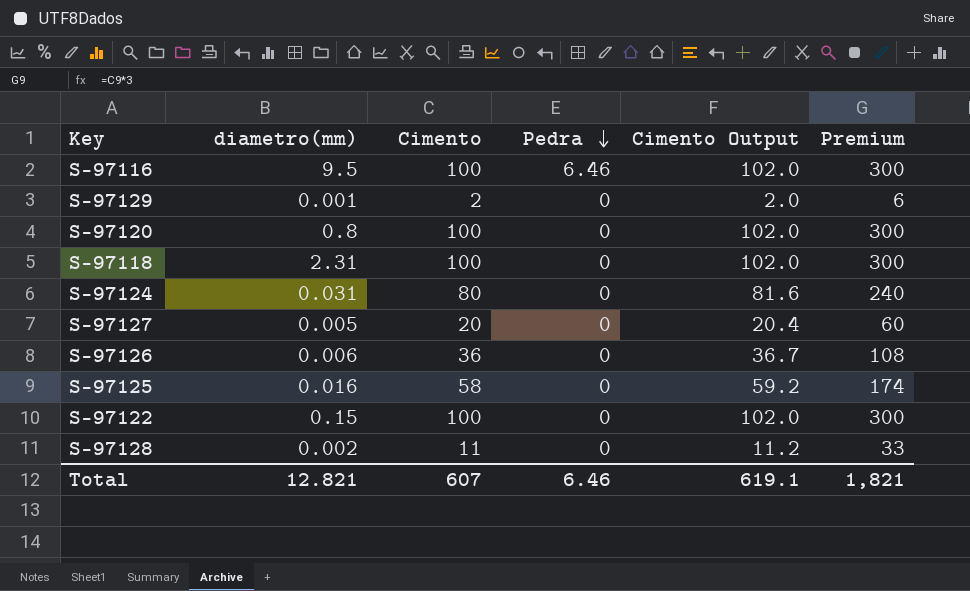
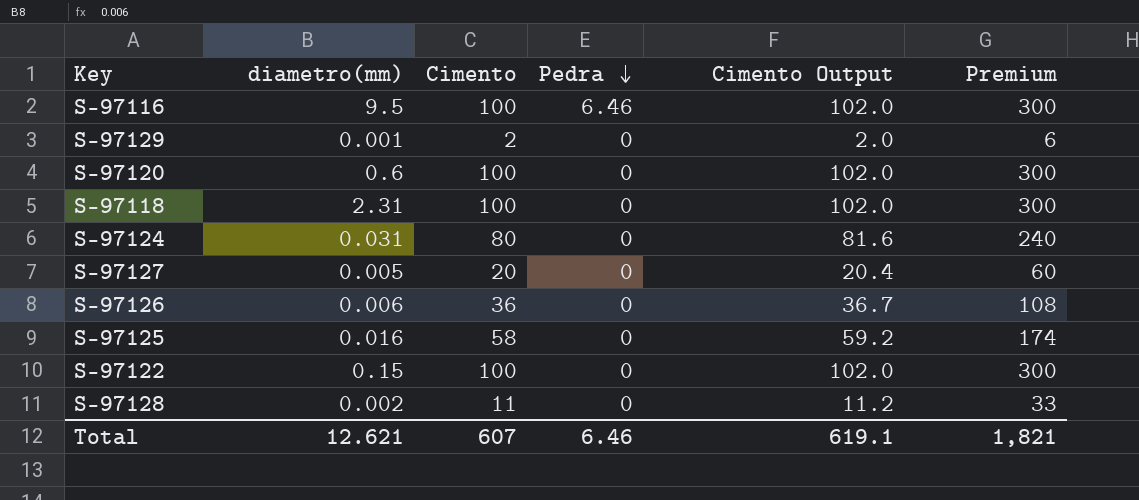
S-97120 | diametro(mm): 0.8 -> 0.6
Total | diametro(mm): 12.821 -> 12.621

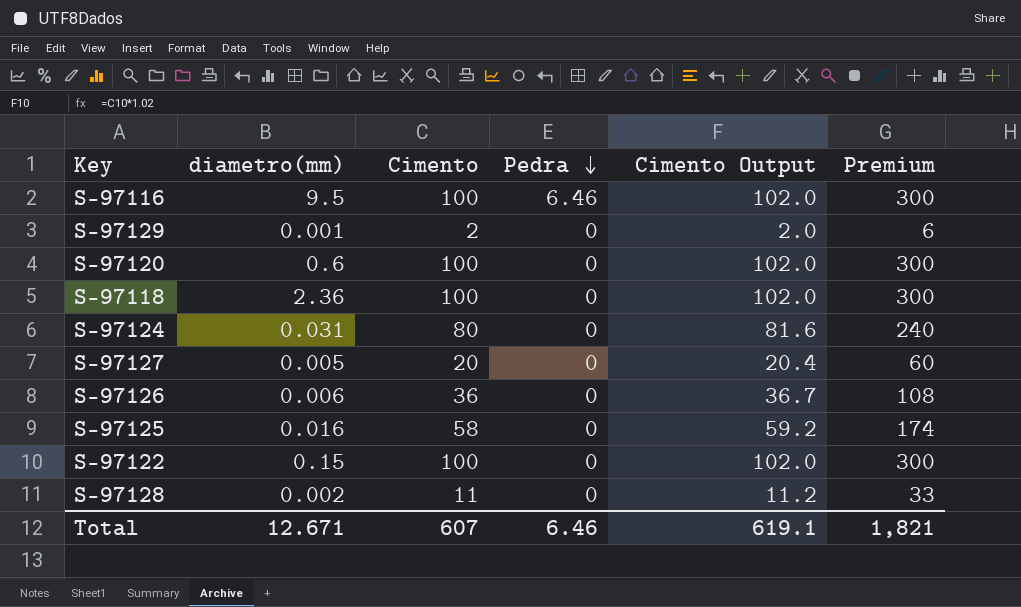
S-97118 | diametro(mm): 2.31 -> 2.36
Total | diametro(mm): 12.621 -> 12.671

